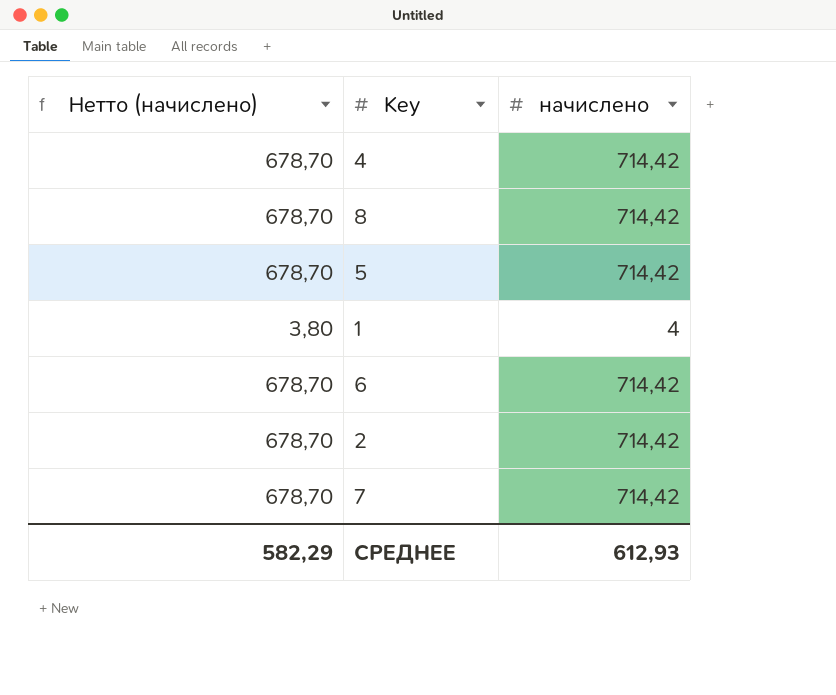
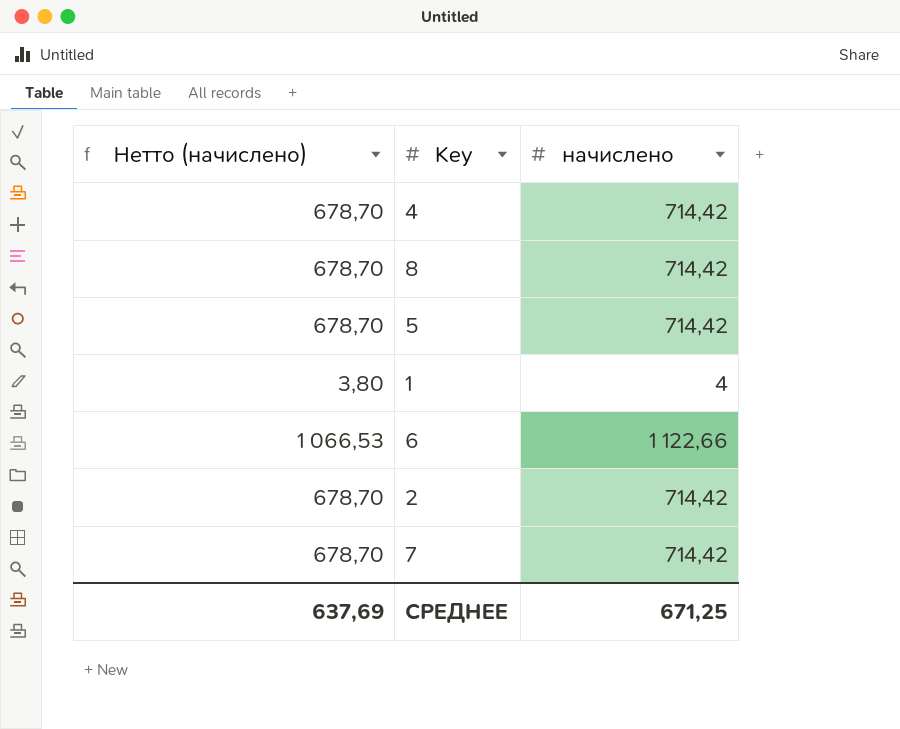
6 | Нетто (начислено): 678,70 -> 1 066,53
6 | начислено: 714,42 -> 1 122,66
СРЕДНЕЕ | Нетто (начислено): 582,29 -> 637,69
СРЕДНЕЕ | начислено: 612,93 -> 671,25

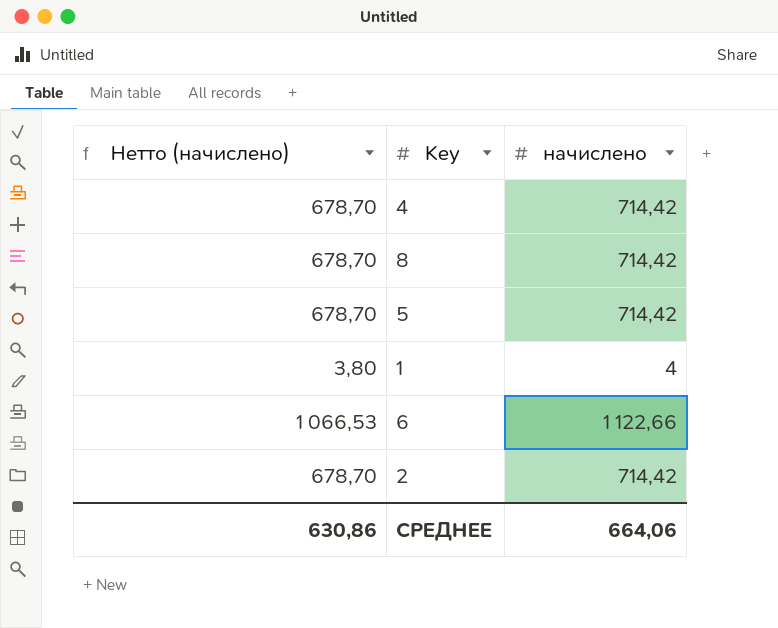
row 7: 678,70 | 714,42 -> none
СРЕДНЕЕ | Нетто (начислено): 637,69 -> 630,86
СРЕДНЕЕ | начислено: 671,25 -> 664,06

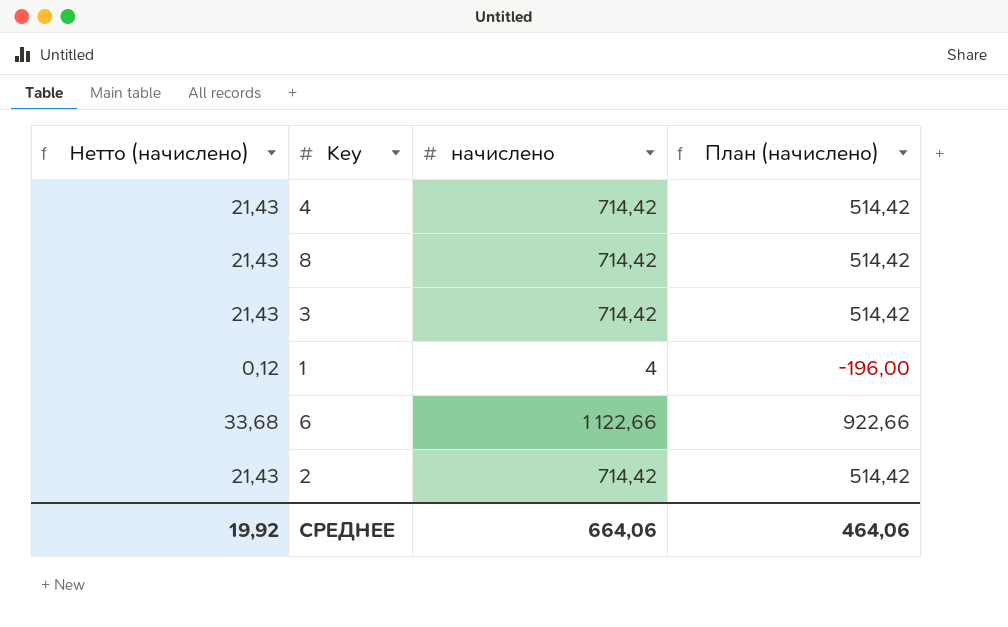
column Нетто (начислено) | formula: [начислено] * 0,95 -> [начислено] * 0,03
column План (начислено) | formula: none -> [начислено] - 200
row 5: 678,70 | 714,42 -> none
row 3: none -> 21,43 | 714,42 | 514,42
СРЕДНЕЕ | Нетто (начислено): 630,86 -> 19,92

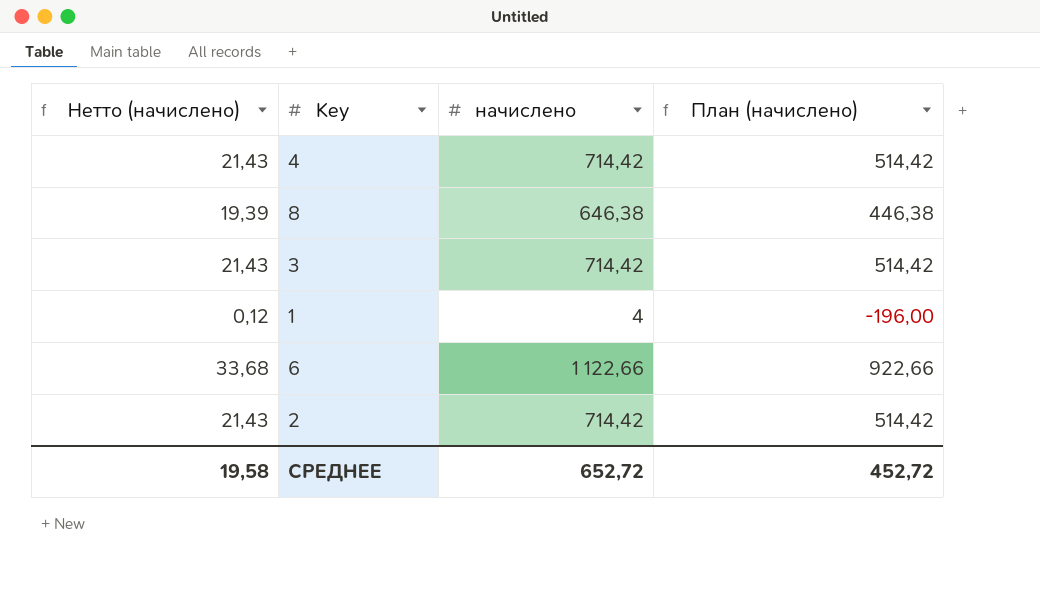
8 | Нетто (начислено): 21,43 -> 19,39
8 | начислено: 714,42 -> 646,38
8 | План (начислено): 514,42 -> 446,38
СРЕДНЕЕ | Нетто (начислено): 19,92 -> 19,58
СРЕДНЕЕ | начислено: 664,06 -> 652,72
СРЕДНЕЕ | План (начислено): 464,06 -> 452,72

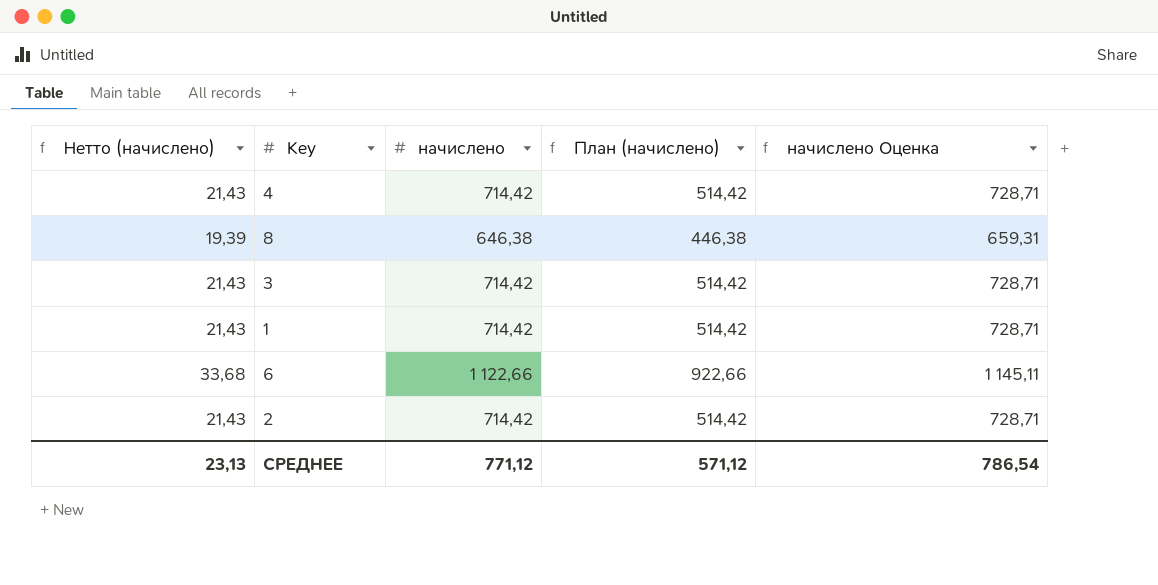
column начислено Оценка | formula: none -> [начислено] * 1,02
1 | Нетто (начислено): 0,12 -> 21,43
1 | начислено: 4 -> 714,42
1 | План (начислено): -196,00 -> 514,42
СРЕДНЕЕ | Нетто (начислено): 19,58 -> 23,13
СРЕДНЕЕ | начислено: 652,72 -> 771,12
СРЕДНЕЕ | План (начислено): 452,72 -> 571,12

